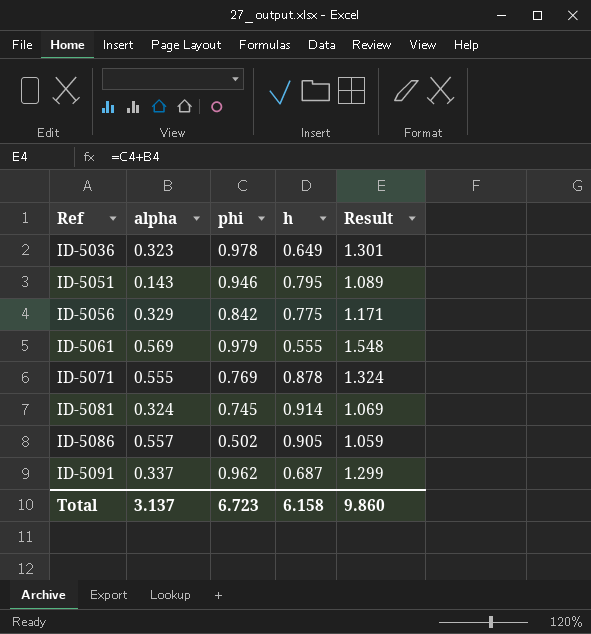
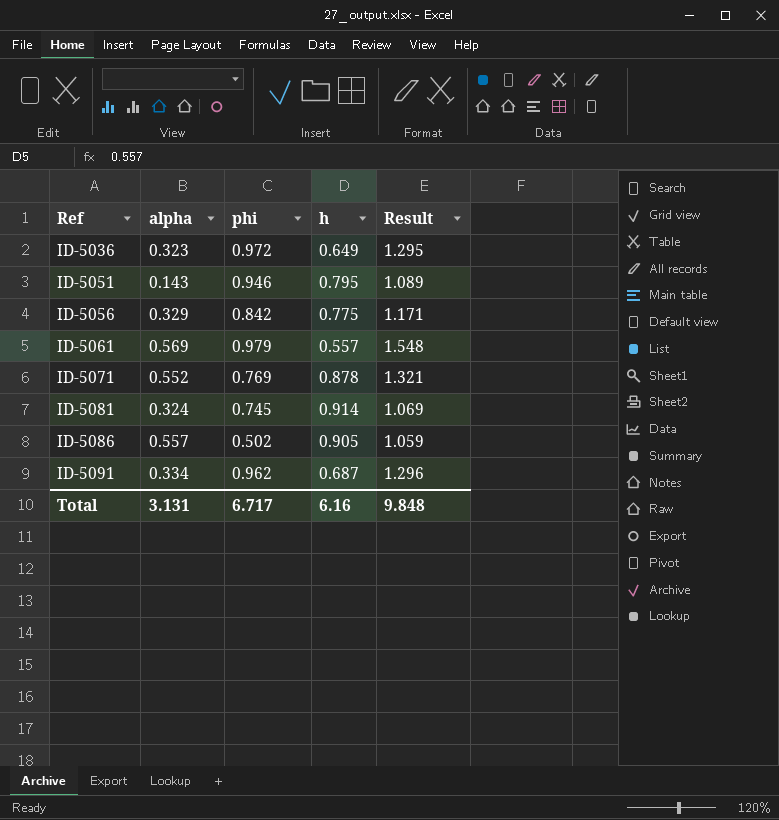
ID-5036 | phi: 0.978 -> 0.972
ID-5036 | Result: 1.301 -> 1.295
ID-5061 | h: 0.555 -> 0.557
ID-5071 | alpha: 0.555 -> 0.552
ID-5071 | Result: 1.324 -> 1.321
ID-5091 | alpha: 0.337 -> 0.334
ID-5091 | Result: 1.299 -> 1.296
Total | alpha: 3.137 -> 3.131
Total | phi: 6.723 -> 6.717
Total | h: 6.158 -> 6.16
Total | Result: 9.860 -> 9.848

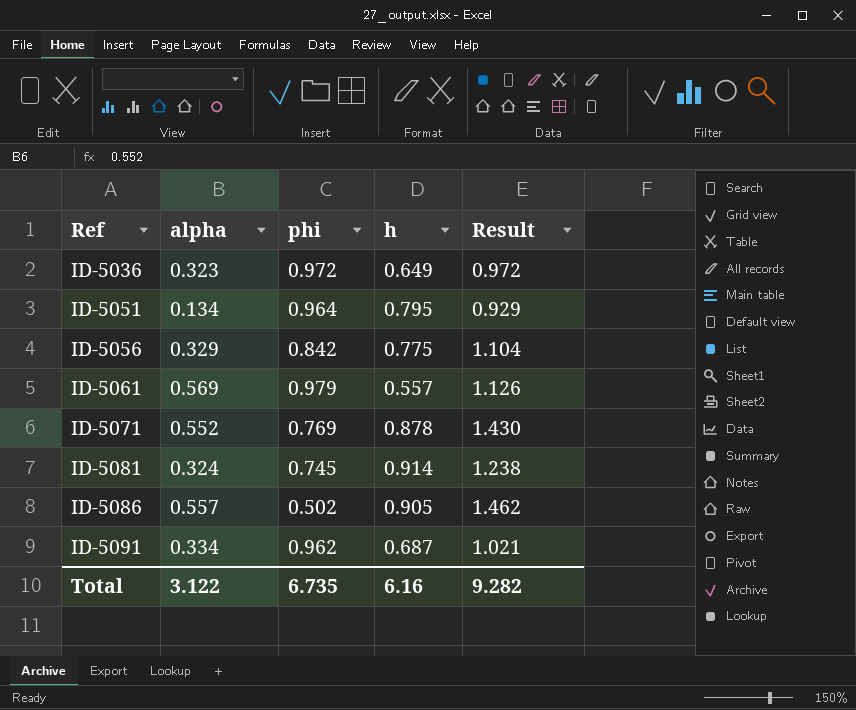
column Result | formula: [alpha] + [phi] -> [alpha] + [h]
ID-5051 | alpha: 0.143 -> 0.134
ID-5051 | phi: 0.946 -> 0.964
Total | alpha: 3.131 -> 3.122
Total | phi: 6.717 -> 6.735
Total | Result: 9.848 -> 9.282

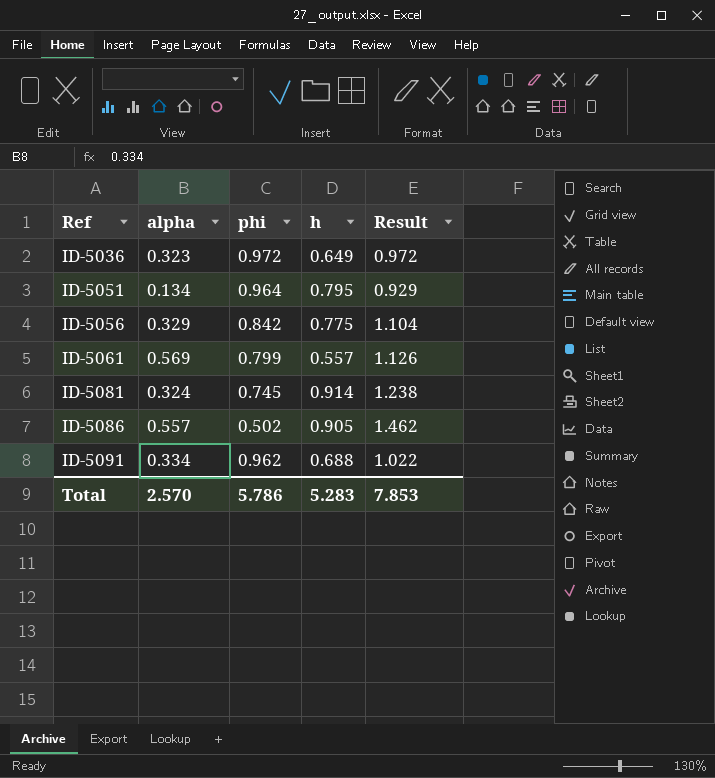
row ID-5071: 0.552 | 0.769 | 0.878 | 1.430 -> none
ID-5061 | phi: 0.979 -> 0.799
ID-5091 | h: 0.687 -> 0.688
ID-5091 | Result: 1.021 -> 1.022
Total | alpha: 3.122 -> 2.570
Total | phi: 6.735 -> 5.786
Total | h: 6.16 -> 5.283
Total | Result: 9.282 -> 7.853

